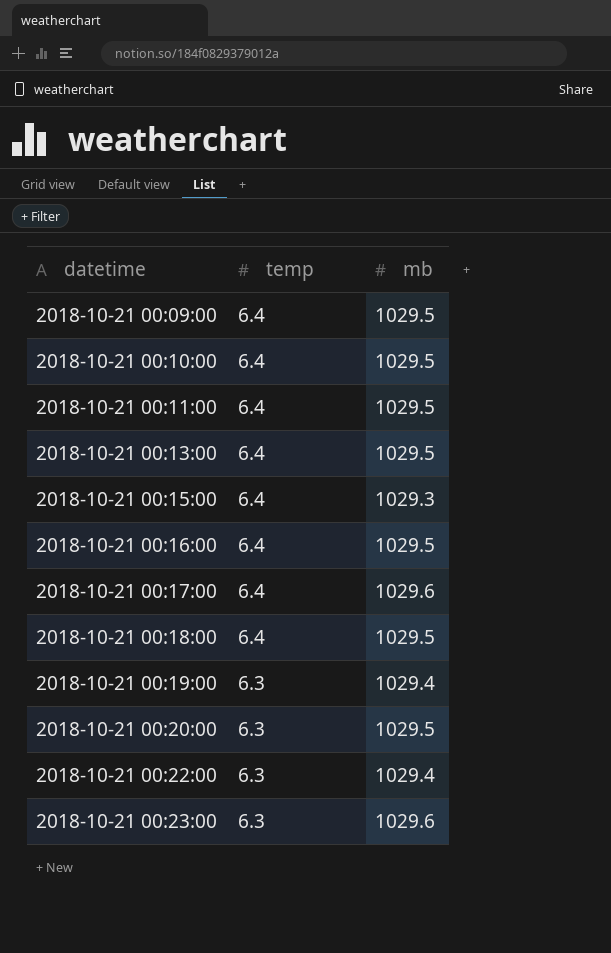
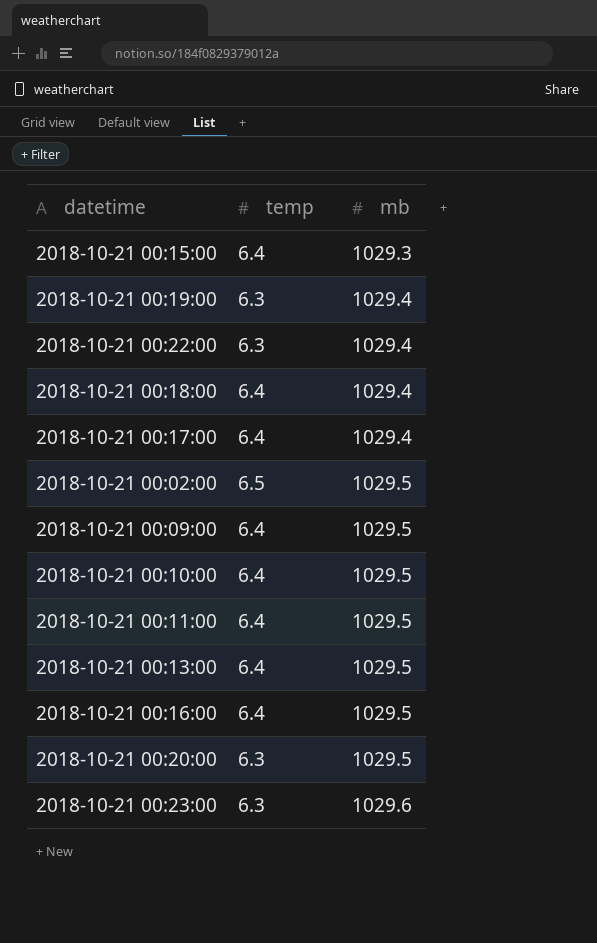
row order: datetime ascending -> mb ascending
2018-10-21 00:18:00 | mb: 1029.5 -> 1029.4
2018-10-21 00:17:00 | mb: 1029.6 -> 1029.4
row 2018-10-21 00:02:00: none -> 6.5 | 1029.5

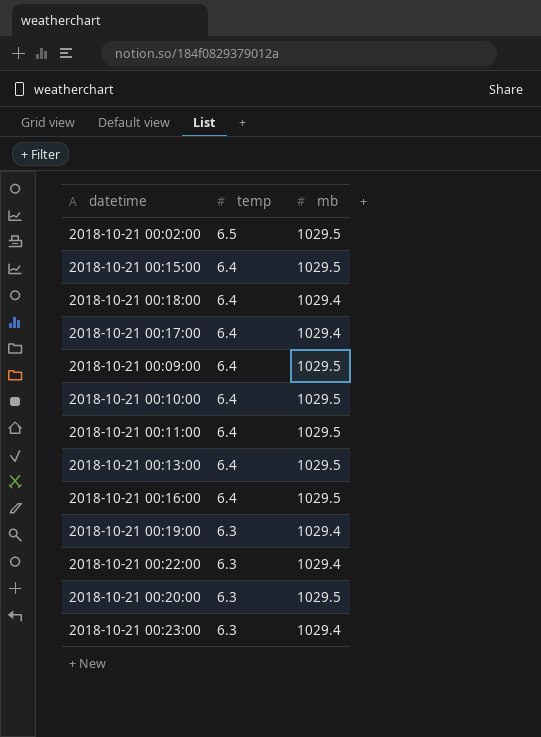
row order: mb ascending -> temp descending
2018-10-21 00:15:00 | mb: 1029.3 -> 1029.5
2018-10-21 00:23:00 | mb: 1029.6 -> 1029.4

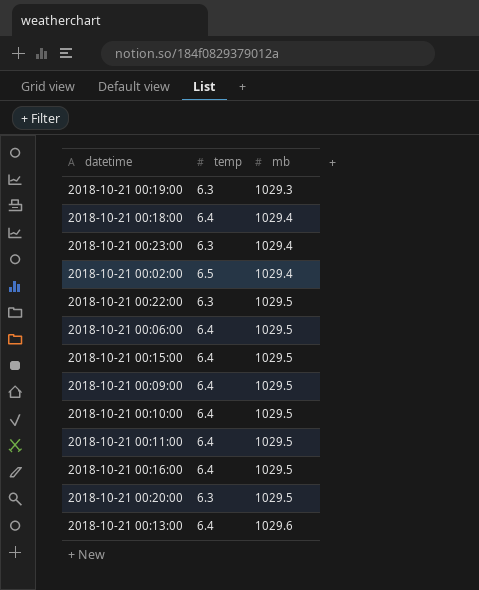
row order: temp descending -> mb ascending
row 2018-10-21 00:17:00: 6.4 | 1029.4 -> none
2018-10-21 00:19:00 | mb: 1029.4 -> 1029.3
2018-10-21 00:02:00 | mb: 1029.5 -> 1029.4
2018-10-21 00:22:00 | mb: 1029.4 -> 1029.5
row 2018-10-21 00:06:00: none -> 6.4 | 1029.5
2018-10-21 00:13:00 | mb: 1029.5 -> 1029.6

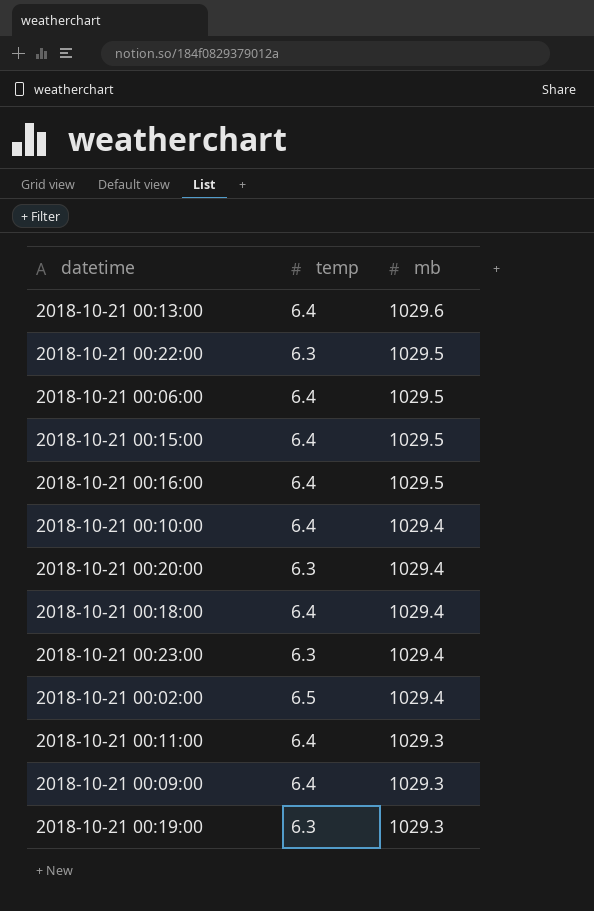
row order: mb ascending -> mb descending
2018-10-21 00:10:00 | mb: 1029.5 -> 1029.4
2018-10-21 00:20:00 | mb: 1029.5 -> 1029.4
2018-10-21 00:11:00 | mb: 1029.5 -> 1029.3
2018-10-21 00:09:00 | mb: 1029.5 -> 1029.3

